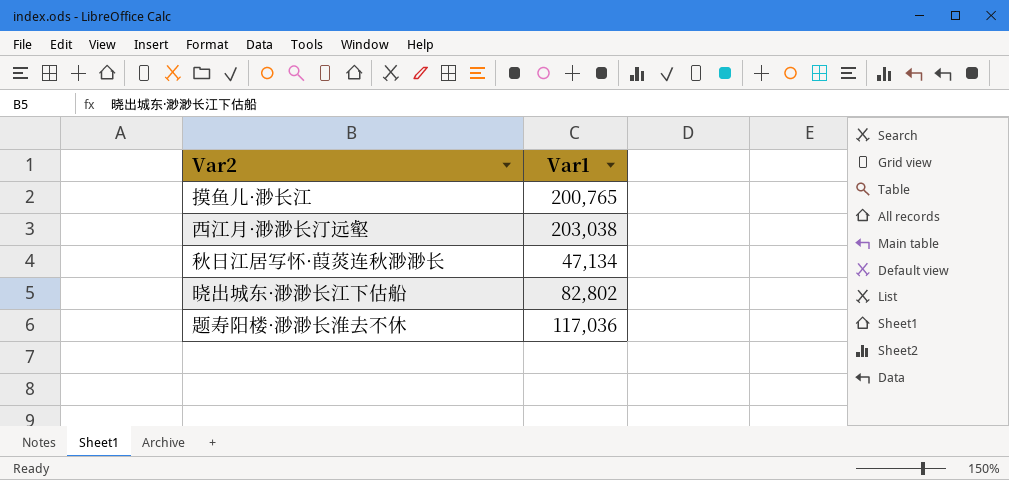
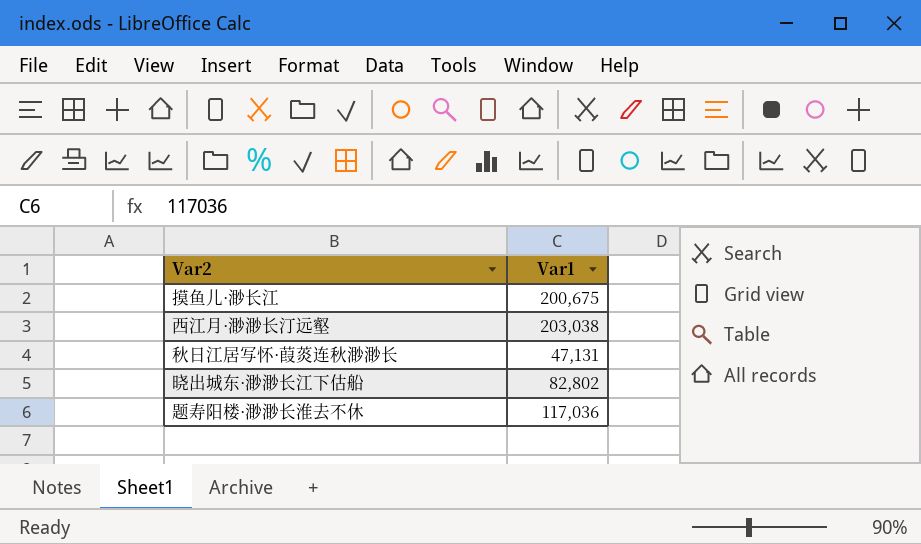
摸鱼儿·渺长江 | Var1: 200,765 -> 200,675
秋日江居写怀·葭菼连秋渺渺长 | Var1: 47,134 -> 47,131

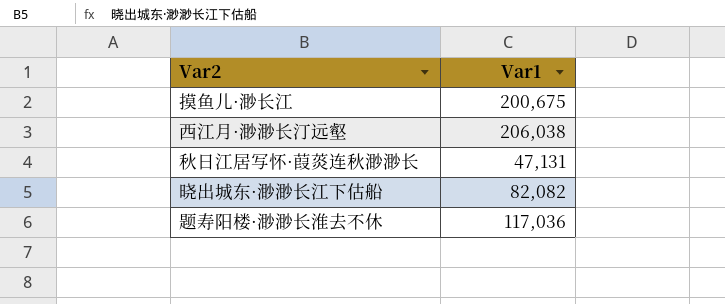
西江月·渺渺长汀远壑 | Var1: 203,038 -> 206,038
晓出城东·渺渺长江下估船 | Var1: 82,802 -> 82,082

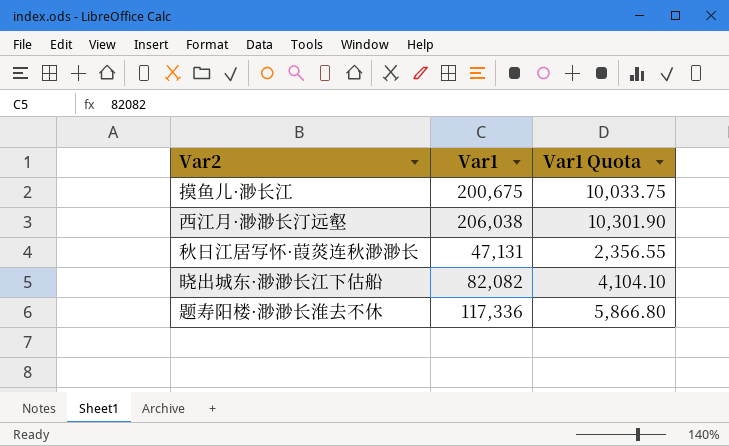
column Var1 Quota | formula: none -> [Var1] * 0.05
题寿阳楼·渺渺长淮去不休 | Var1: 117,036 -> 117,336

